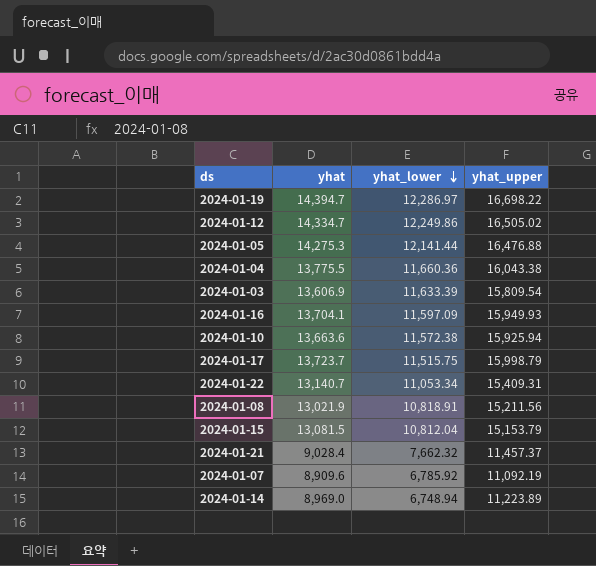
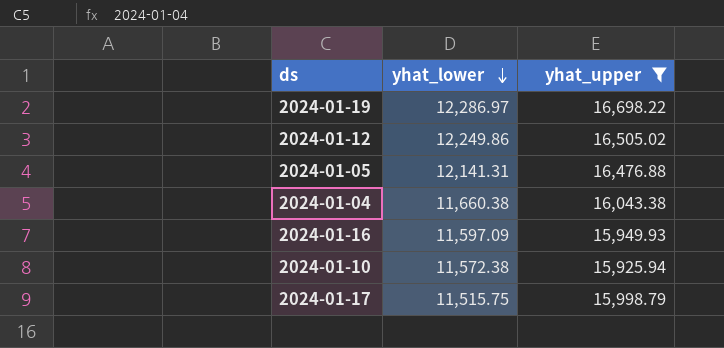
filter: none -> yhat_upper >= 15,925.94
column yhat | position: 2 -> none
2024-01-05 | yhat_lower: 12,141.44 -> 12,141.31
2024-01-04 | yhat_lower: 11,660.36 -> 11,660.38

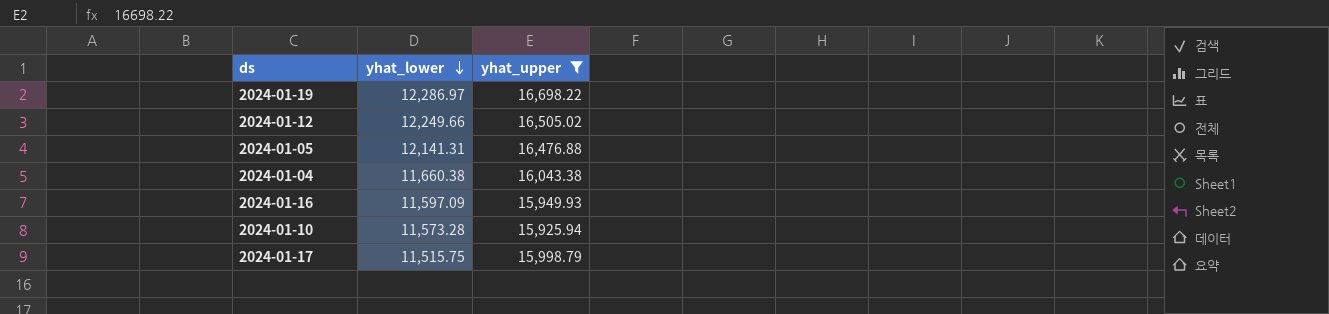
2024-01-12 | yhat_lower: 12,249.86 -> 12,249.66
2024-01-10 | yhat_lower: 11,572.38 -> 11,573.28

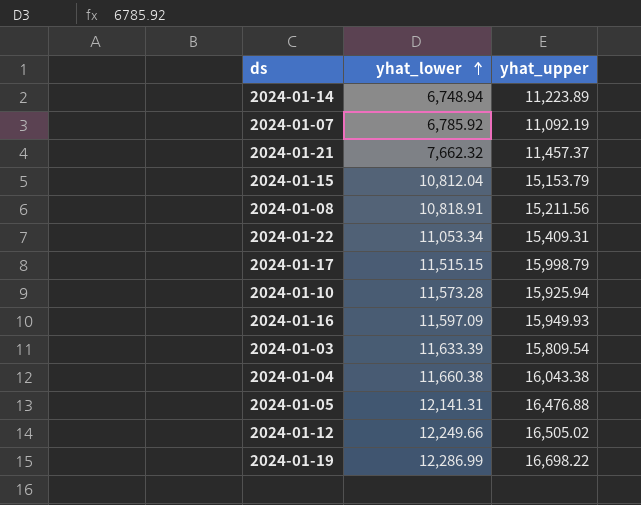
filter: yhat_upper >= 15,925.94 -> none
row order: yhat_lower descending -> yhat_lower ascending
2024-01-17 | yhat_lower: 11,515.75 -> 11,515.15
2024-01-19 | yhat_lower: 12,286.97 -> 12,286.99

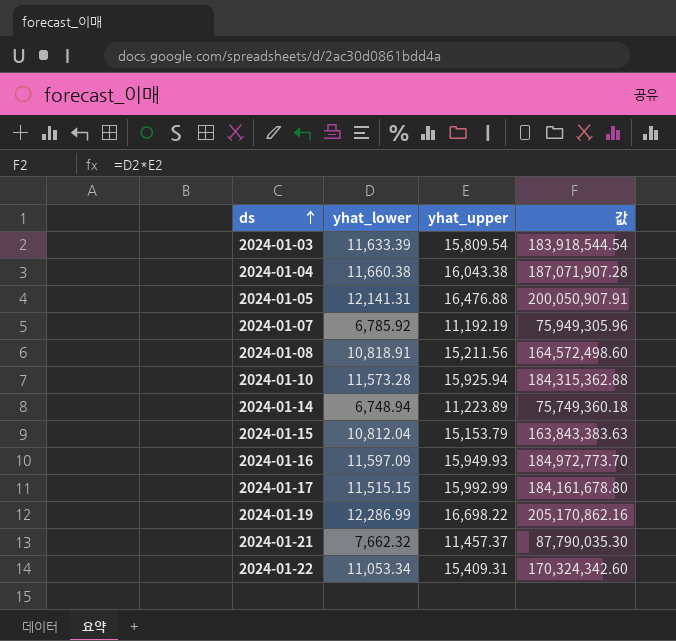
row order: yhat_lower ascending -> ds ascending
column 값 | formula: none -> [yhat_lower] * [yhat_upper]
row 2024-01-12: 12,249.66 | 16,505.02 -> none
2024-01-07 | yhat_upper: 11,092.19 -> 11,192.19
2024-01-17 | yhat_upper: 15,998.79 -> 15,992.99

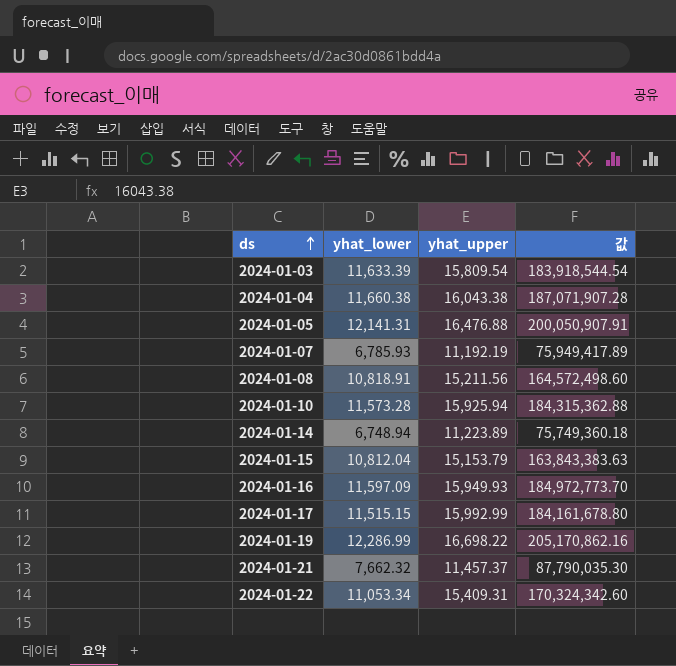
2024-01-07 | yhat_lower: 6,785.92 -> 6,785.93
2024-01-07 | 값: 75,949,305.96 -> 75,949,417.89

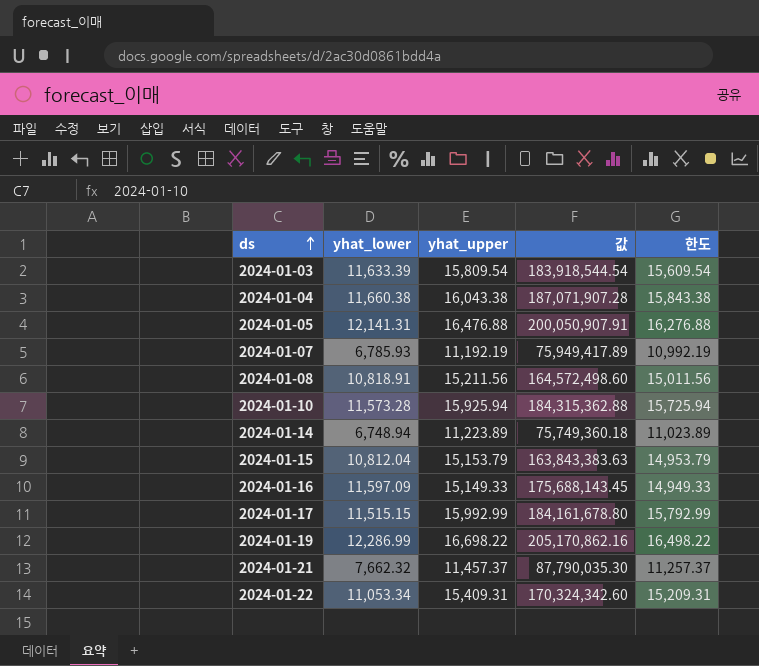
column 한도 | formula: none -> [yhat_upper] - 200
2024-01-16 | yhat_upper: 15,949.93 -> 15,149.33
2024-01-16 | 값: 184,972,773.70 -> 175,688,143.45

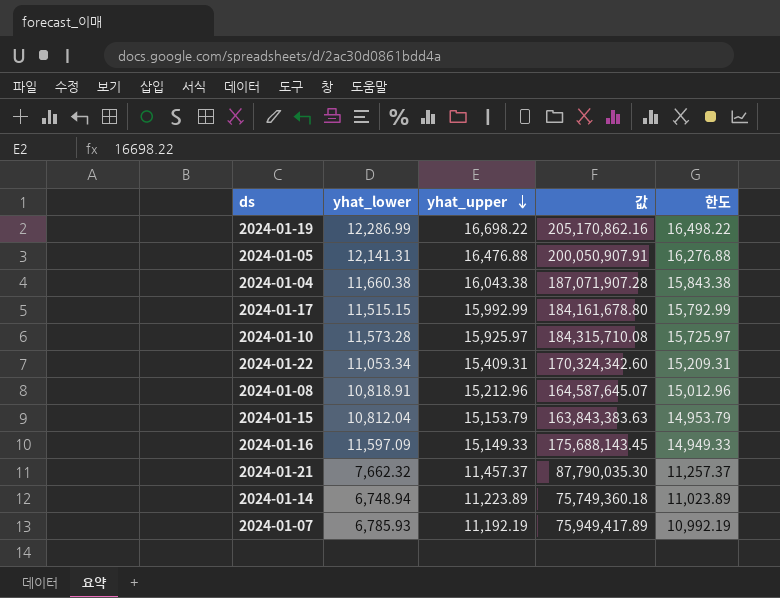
row order: ds ascending -> yhat_upper descending
row 2024-01-03: 11,633.39 | 15,809.54 | 183,918,544.54 | 15,609.54 -> none
2024-01-10 | yhat_upper: 15,925.94 -> 15,925.97
2024-01-10 | 값: 184,315,362.88 -> 184,315,710.08
2024-01-10 | 한도: 15,725.94 -> 15,725.97
2024-01-08 | yhat_upper: 15,211.56 -> 15,212.96
2024-01-08 | 값: 164,572,498.60 -> 164,587,645.07
2024-01-08 | 한도: 15,011.56 -> 15,012.96

